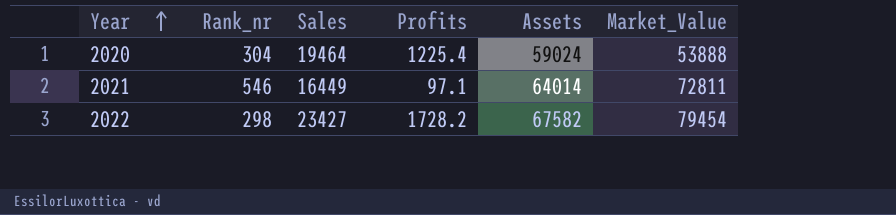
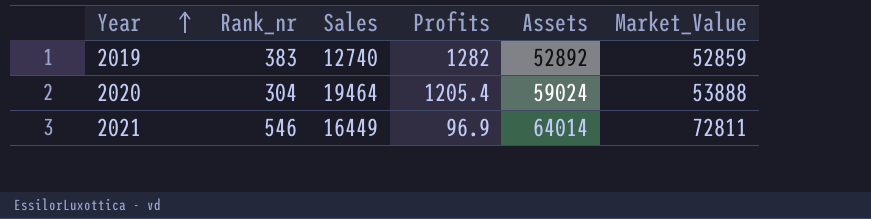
row 2022: 298 | 23427 | 1728.2 | 67582 | 79454 -> none
row 2019: none -> 383 | 12740 | 1282 | 52892 | 52859
2020 | Profits: 1225.4 -> 1205.4
2021 | Profits: 97.1 -> 96.9

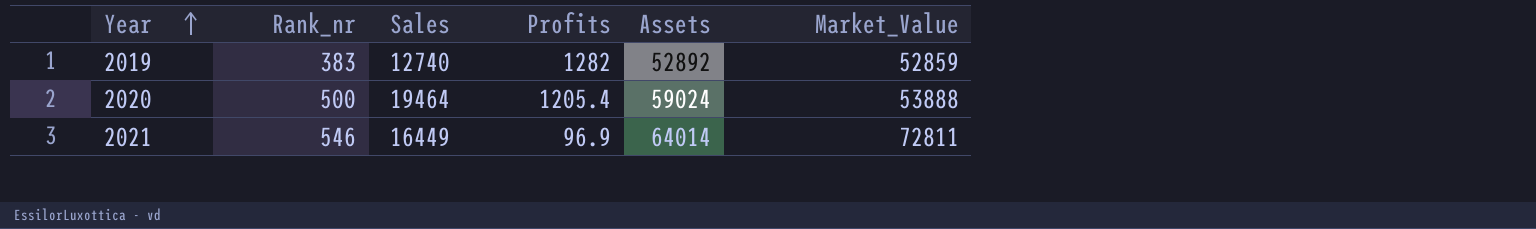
2020 | Rank_nr: 304 -> 500

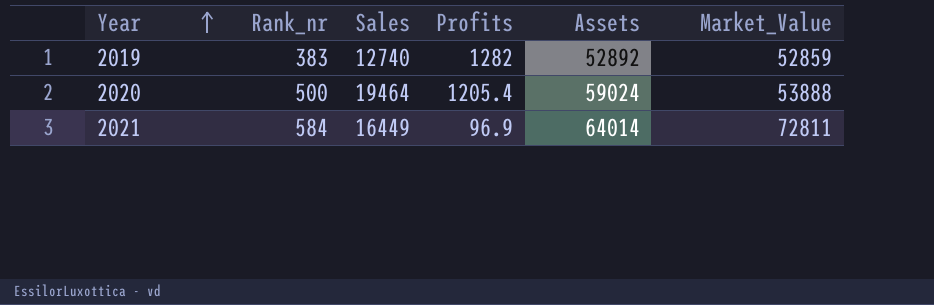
2021 | Rank_nr: 546 -> 584

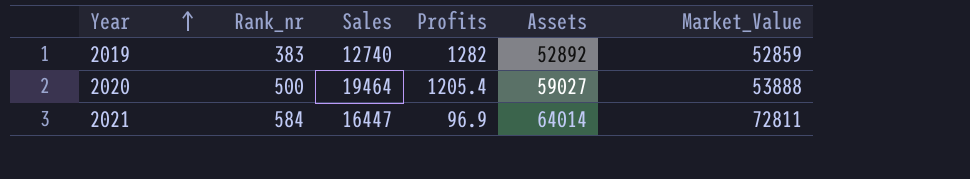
2020 | Assets: 59024 -> 59027
2021 | Sales: 16449 -> 16447

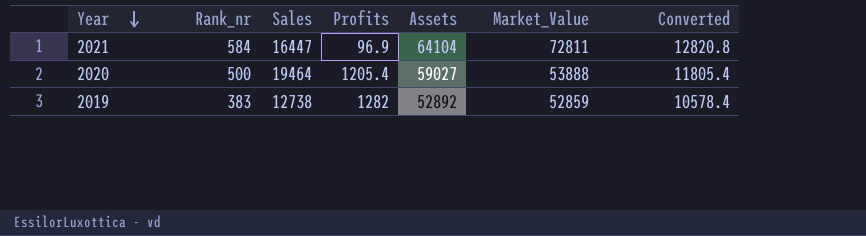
row order: Year ascending -> Year descending
column Converted | formula: none -> [Assets] * 0.2
2021 | Assets: 64014 -> 64104
2019 | Sales: 12740 -> 12738

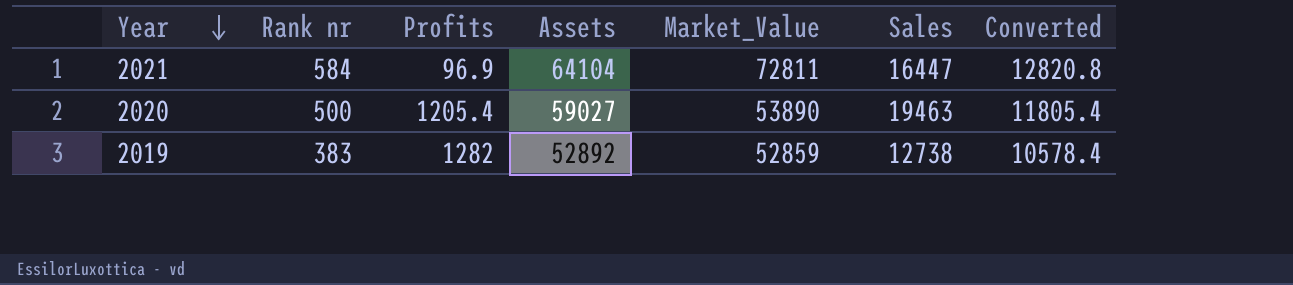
column name: Rank_nr -> Rank nr
column Sales | position: 3 -> 6
2020 | Market_Value: 53888 -> 53890
2020 | Sales: 19464 -> 19463

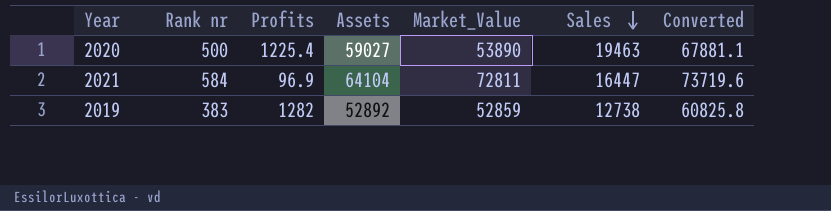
row order: Year descending -> Sales descending
column Converted | formula: [Assets] * 0.2 -> [Assets] * 1.15
2020 | Profits: 1205.4 -> 1225.4

